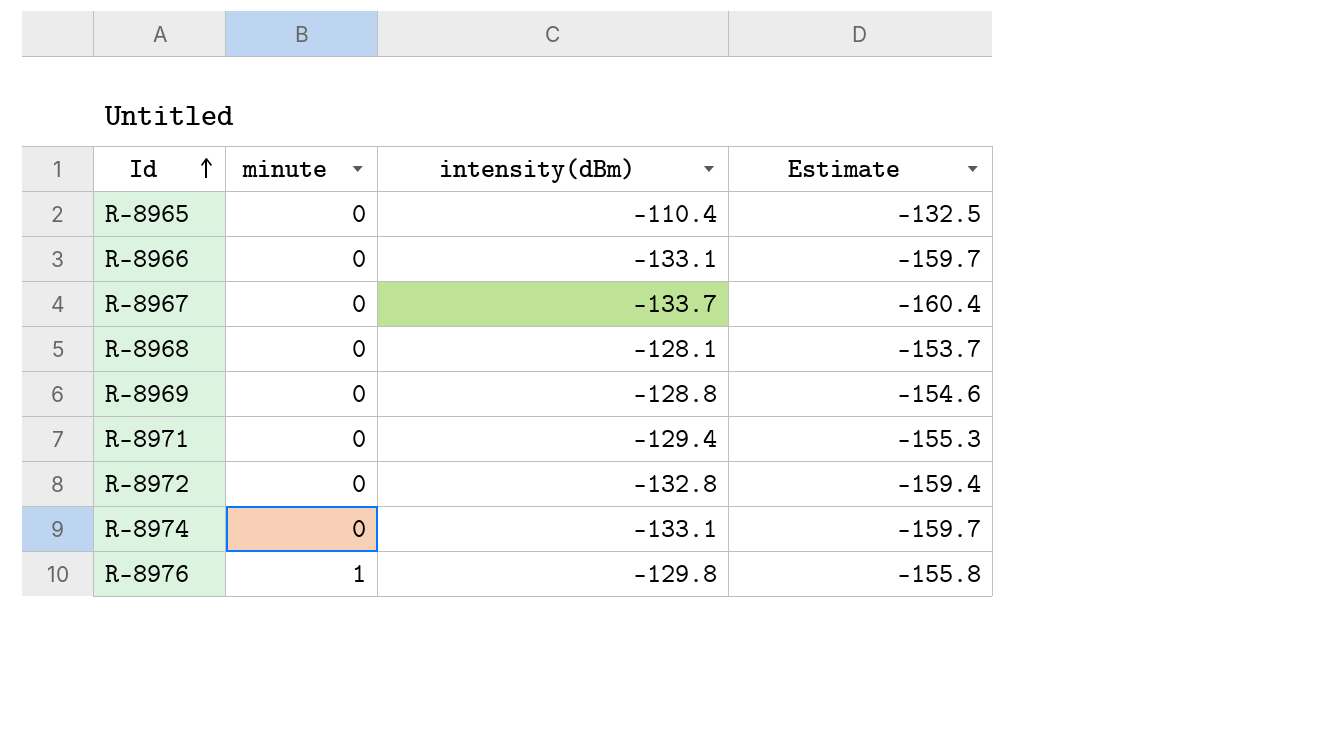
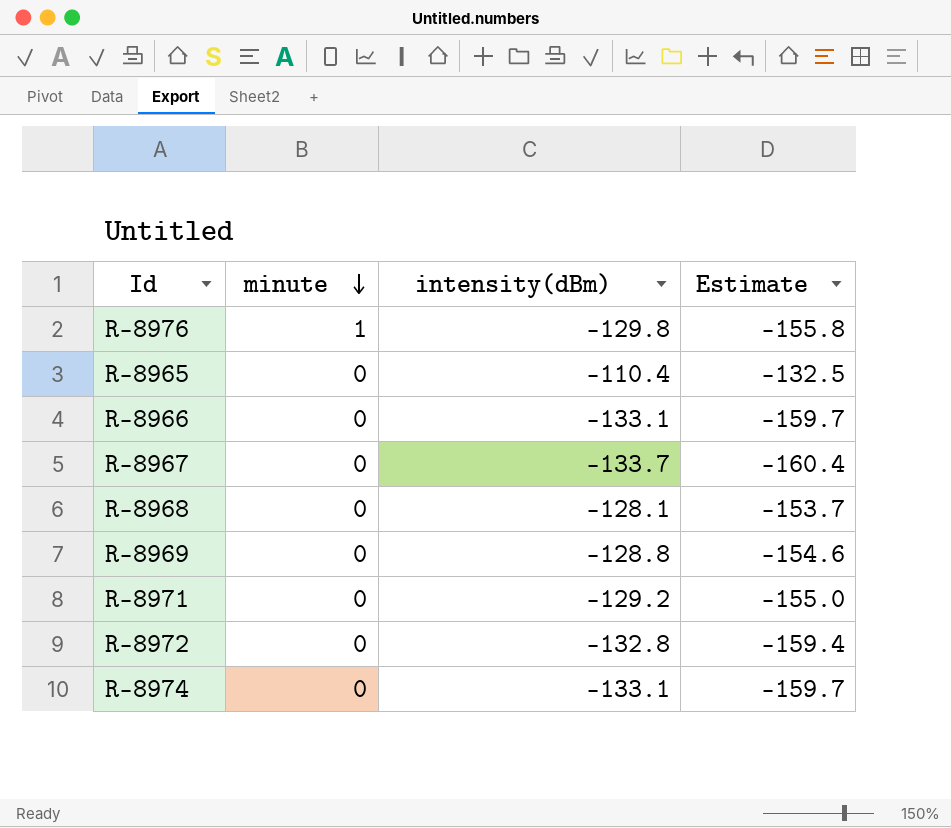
row order: Id ascending -> minute descending
R-8971 | intensity(dBm): -129.4 -> -129.2
R-8971 | Estimate: -155.3 -> -155.0

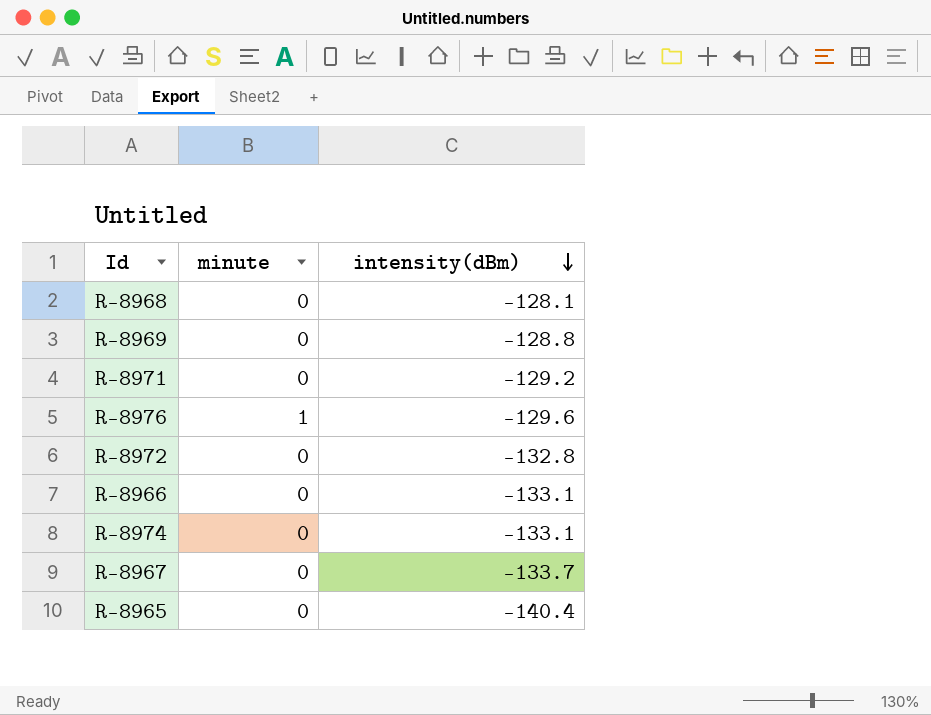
row order: minute descending -> intensity(dBm) descending
column Estimate | formula: [intensity(dBm)] * 1.2 -> none
R-8976 | intensity(dBm): -129.8 -> -129.6
R-8965 | intensity(dBm): -110.4 -> -140.4

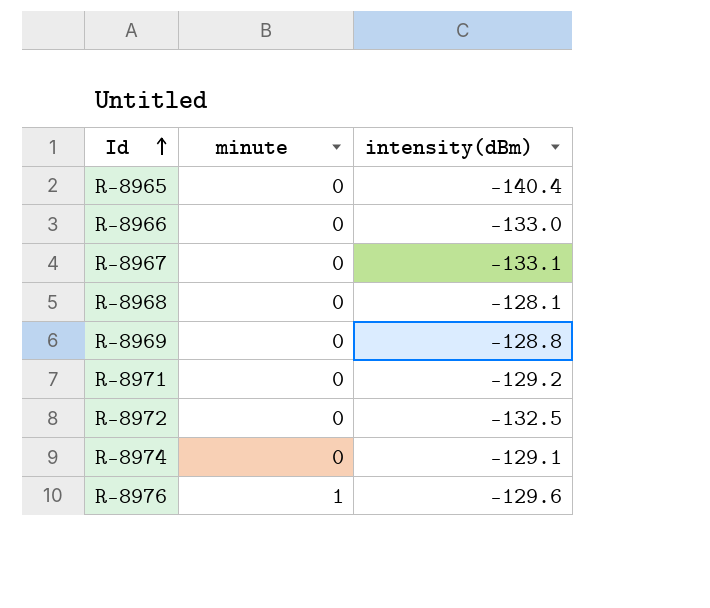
row order: intensity(dBm) descending -> Id ascending
R-8966 | intensity(dBm): -133.1 -> -133.0
R-8967 | intensity(dBm): -133.7 -> -133.1
R-8972 | intensity(dBm): -132.8 -> -132.5
R-8974 | intensity(dBm): -133.1 -> -129.1

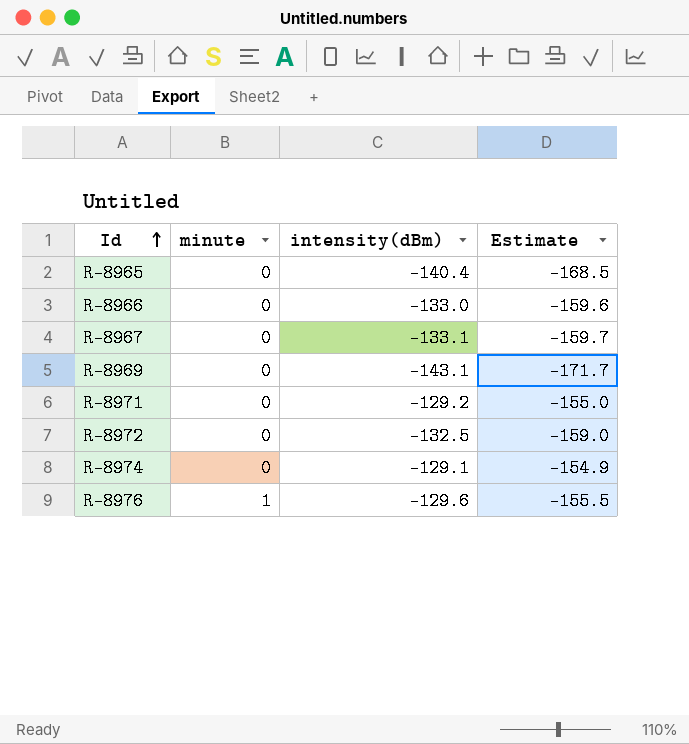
column Estimate | formula: none -> [intensity(dBm)] * 1.2
row R-8968: 0 | -128.1 -> none
R-8969 | intensity(dBm): -128.8 -> -143.1

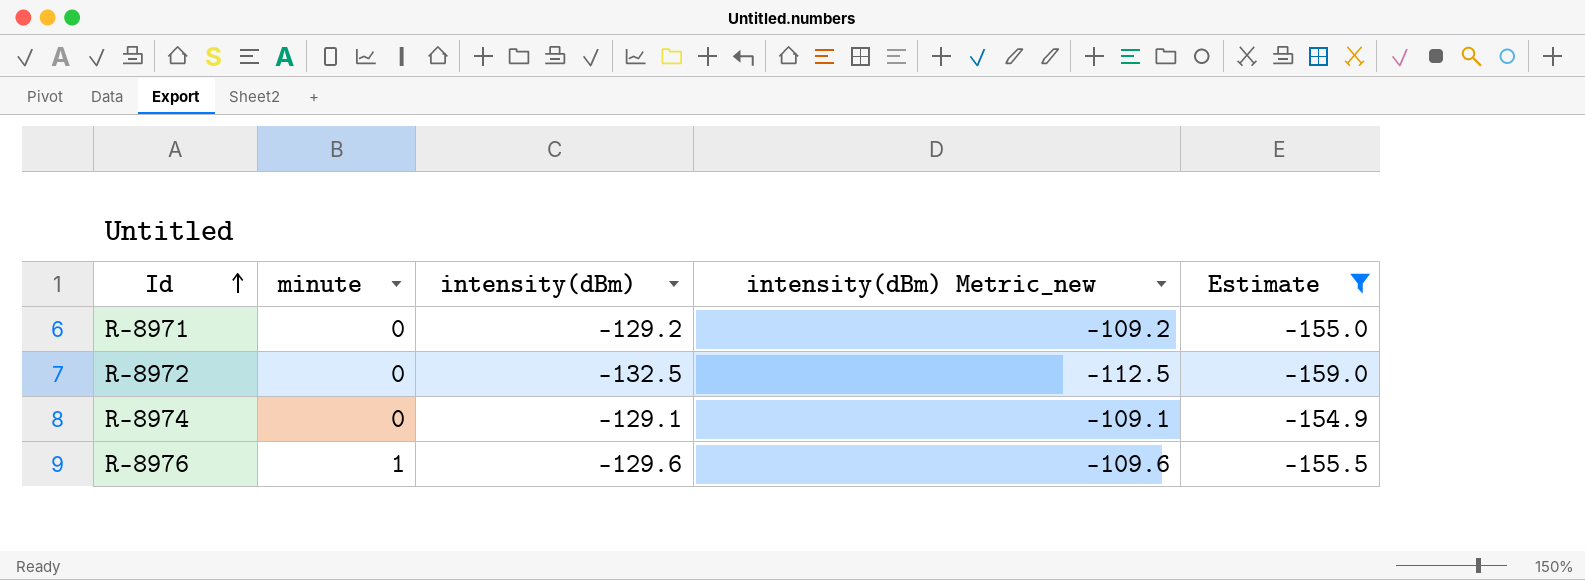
filter: none -> Estimate >= -159.0
column intensity(dBm) Metric_new | formula: none -> [intensity(dBm)] + 20

